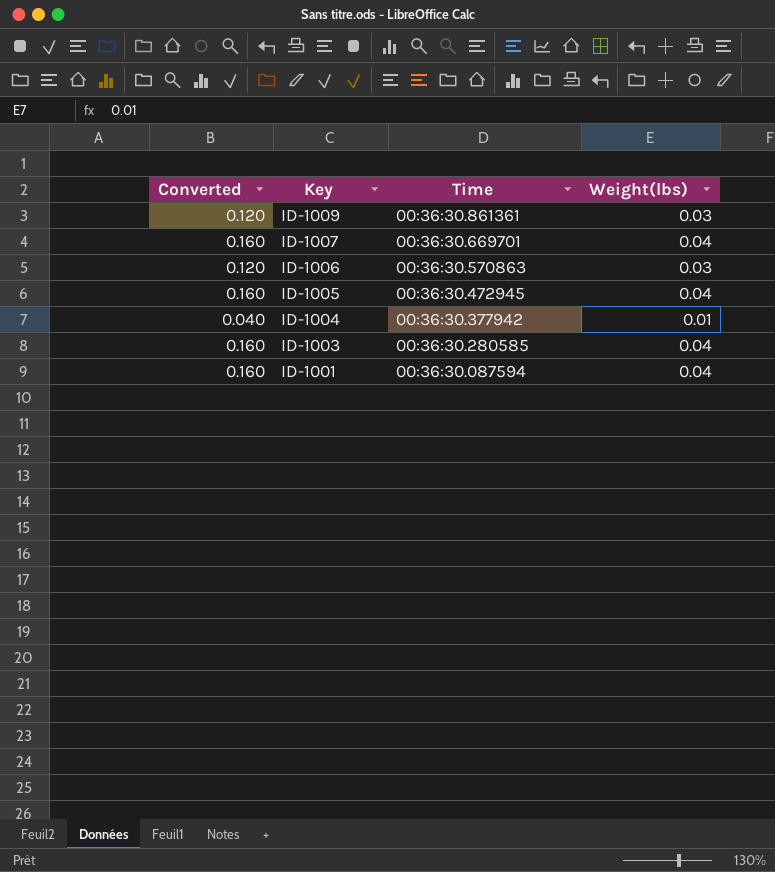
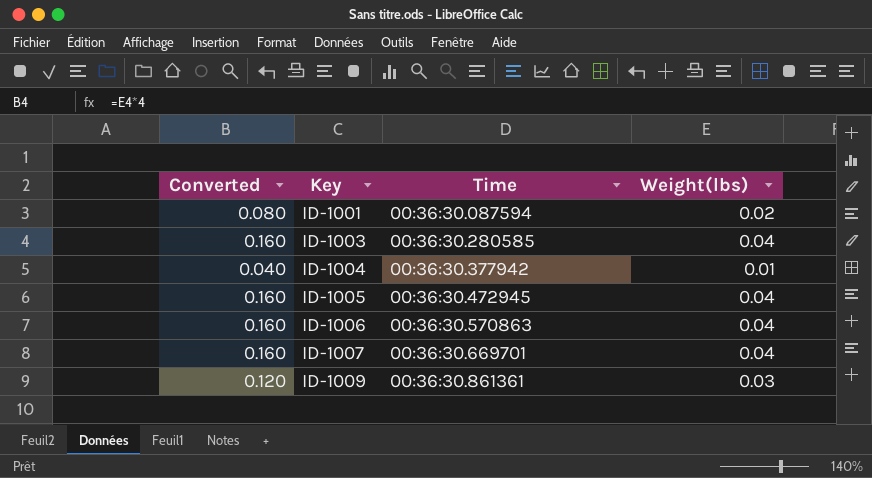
row order: Key descending -> Key ascending
ID-1001 | Converted: 0.160 -> 0.080
ID-1001 | Weight(lbs): 0.04 -> 0.02
ID-1006 | Converted: 0.120 -> 0.160
ID-1006 | Weight(lbs): 0.03 -> 0.04

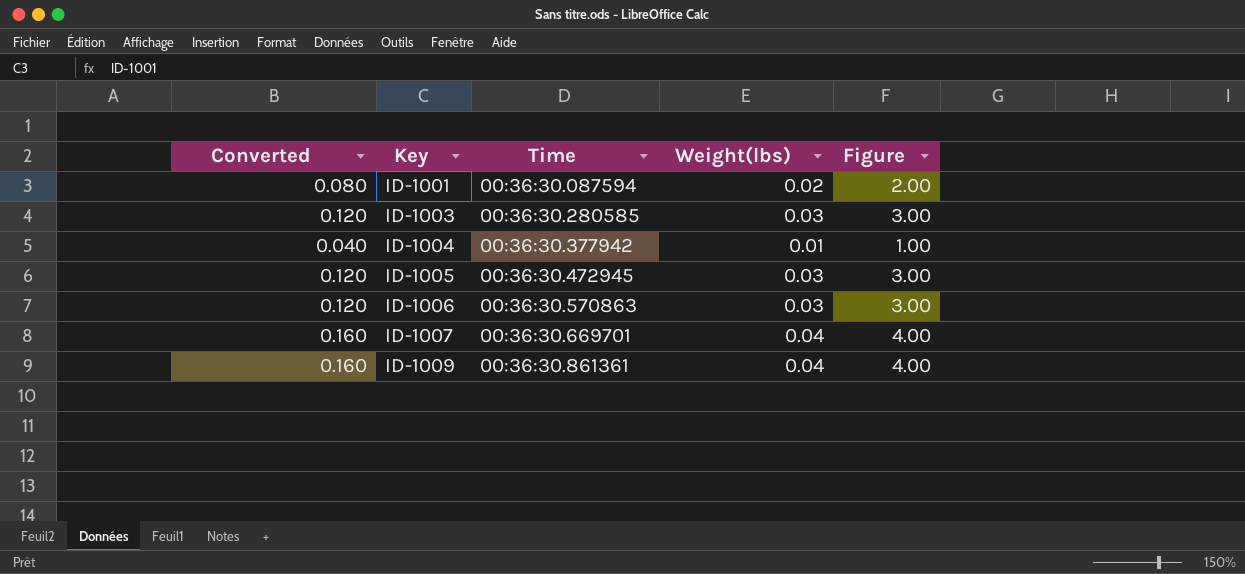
column Figure | formula: none -> [Weight(lbs)] * 100
ID-1003 | Converted: 0.160 -> 0.120
ID-1003 | Weight(lbs): 0.04 -> 0.03
ID-1005 | Converted: 0.160 -> 0.120
ID-1005 | Weight(lbs): 0.04 -> 0.03
ID-1006 | Converted: 0.160 -> 0.120
ID-1006 | Weight(lbs): 0.04 -> 0.03
ID-1009 | Converted: 0.120 -> 0.160
ID-1009 | Weight(lbs): 0.03 -> 0.04

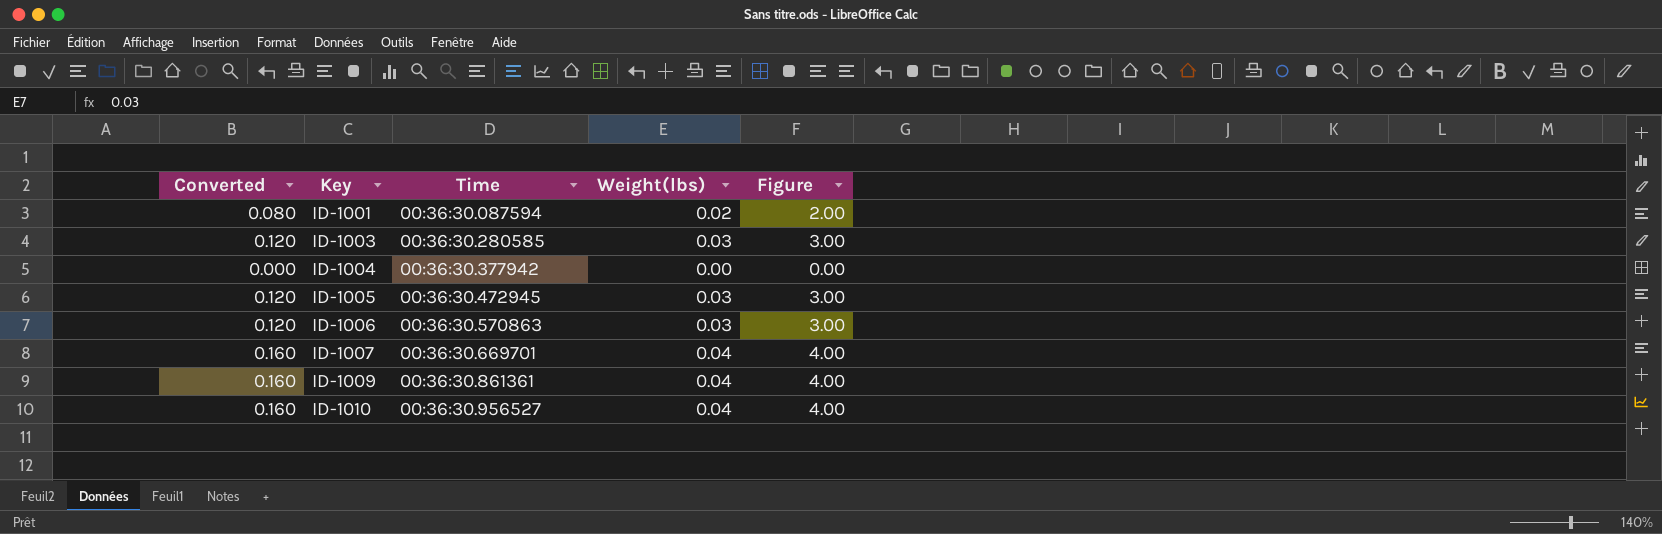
ID-1004 | Converted: 0.040 -> 0.000
ID-1004 | Weight(lbs): 0.01 -> 0.00
ID-1004 | Figure: 1.00 -> 0.00
row ID-1010: none -> 0.160 | 00:36:30.956527 | 0.04 | 4.00

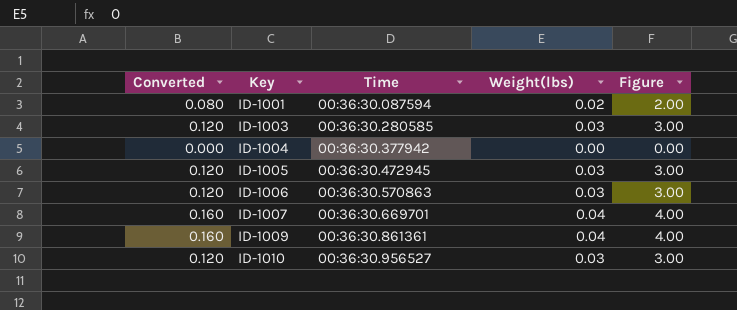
ID-1010 | Converted: 0.160 -> 0.120
ID-1010 | Weight(lbs): 0.04 -> 0.03
ID-1010 | Figure: 4.00 -> 3.00

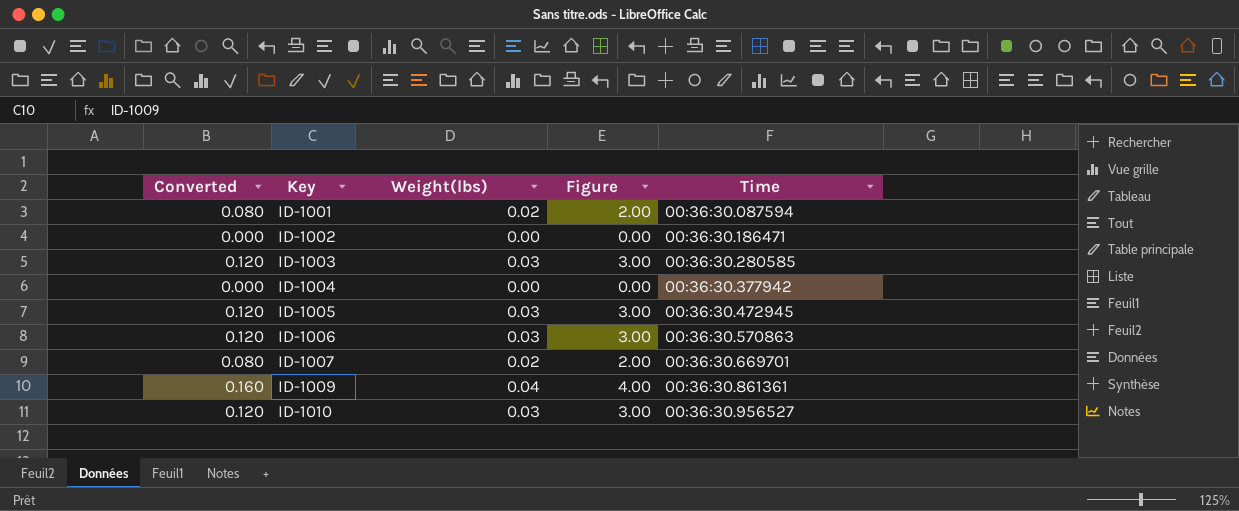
column Time | position: 3 -> 5
row ID-1002: none -> 0.000 | 0.00 | 0.00 | 00:36:30.186471
ID-1007 | Converted: 0.160 -> 0.080
ID-1007 | Weight(lbs): 0.04 -> 0.02
ID-1007 | Figure: 4.00 -> 2.00

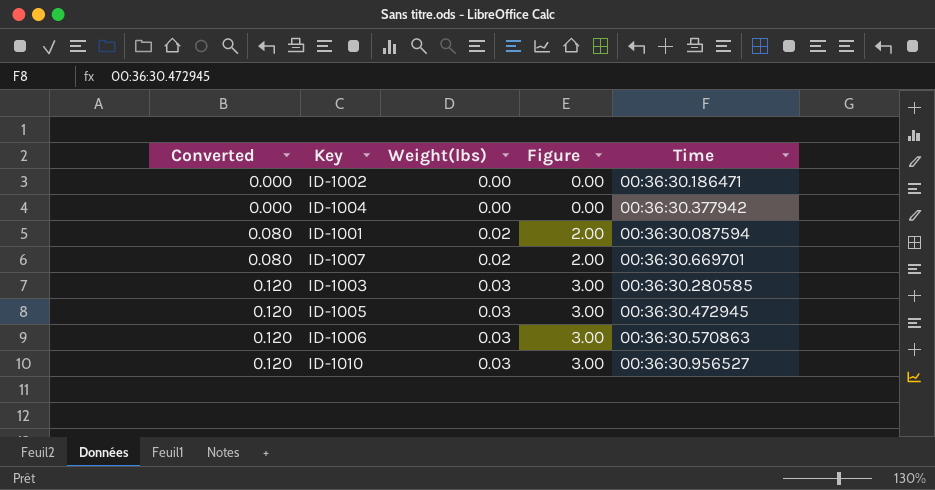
row order: Key ascending -> Converted ascending
row ID-1009: 0.160 | 0.04 | 4.00 | 00:36:30.861361 -> none

